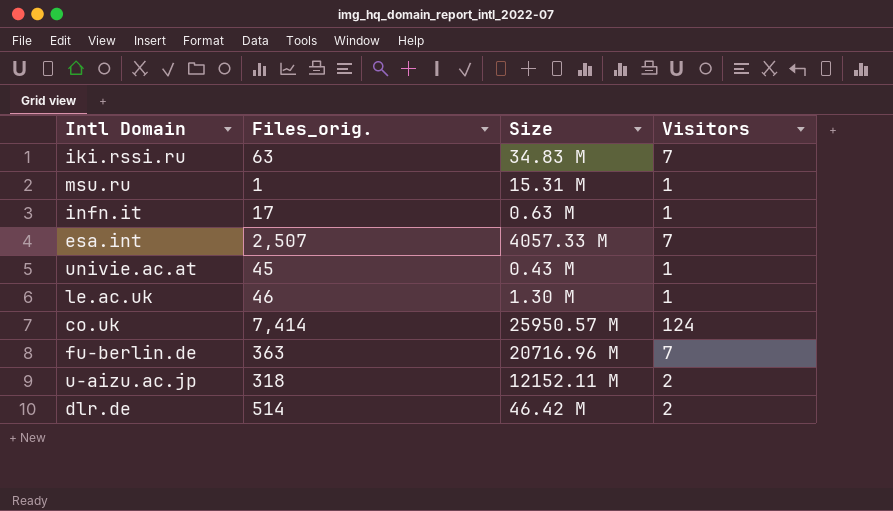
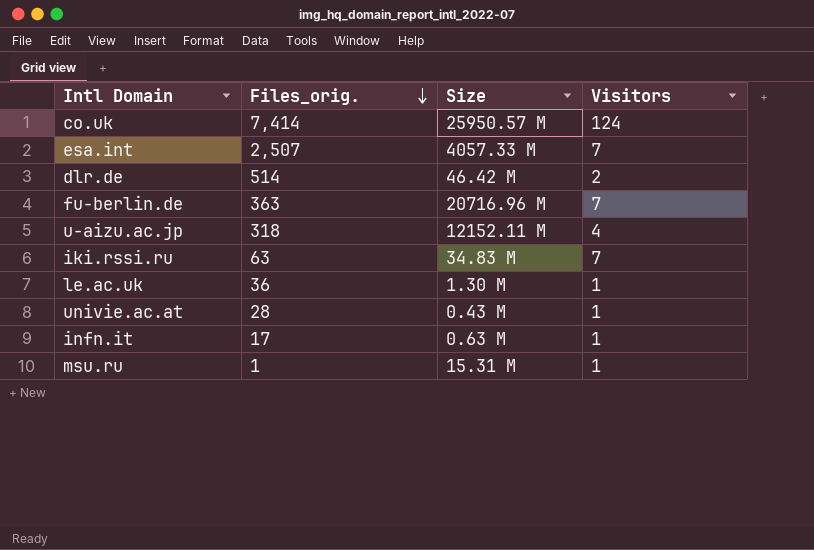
row order: none -> Files_orig. descending
u-aizu.ac.jp | Visitors: 2 -> 4
le.ac.uk | Files_orig.: 46 -> 36
univie.ac.at | Files_orig.: 45 -> 28

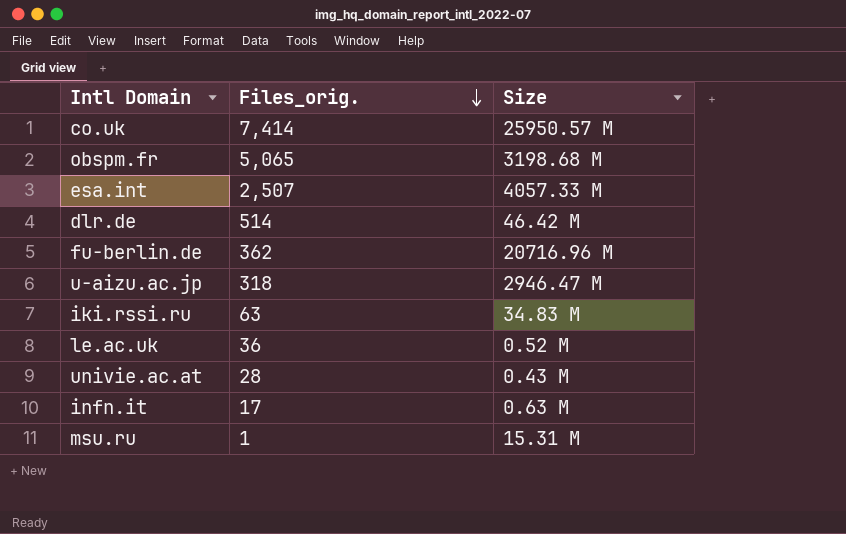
column Visitors | position: 4 -> none
row obspm.fr: none -> 5,065 | 3198.68 M
fu-berlin.de | Files_orig.: 363 -> 362
u-aizu.ac.jp | Size: 12152.11 M -> 2946.47 M
le.ac.uk | Size: 1.30 M -> 0.52 M

